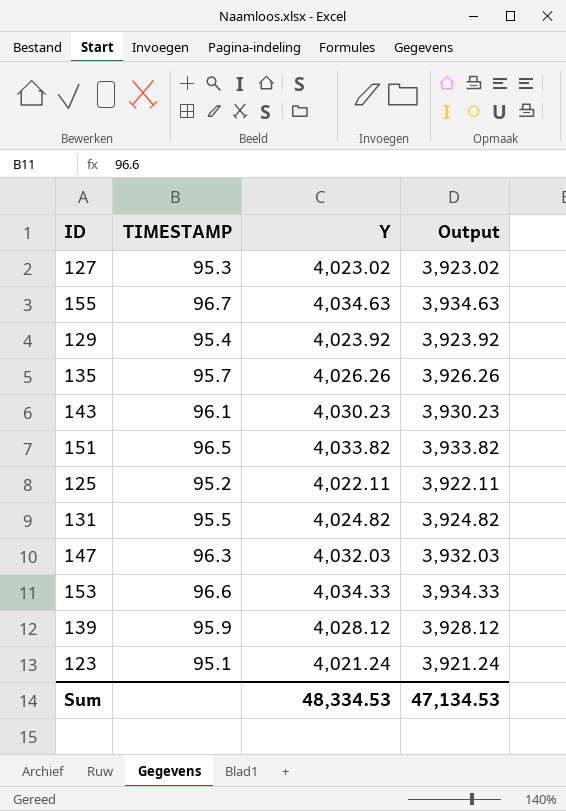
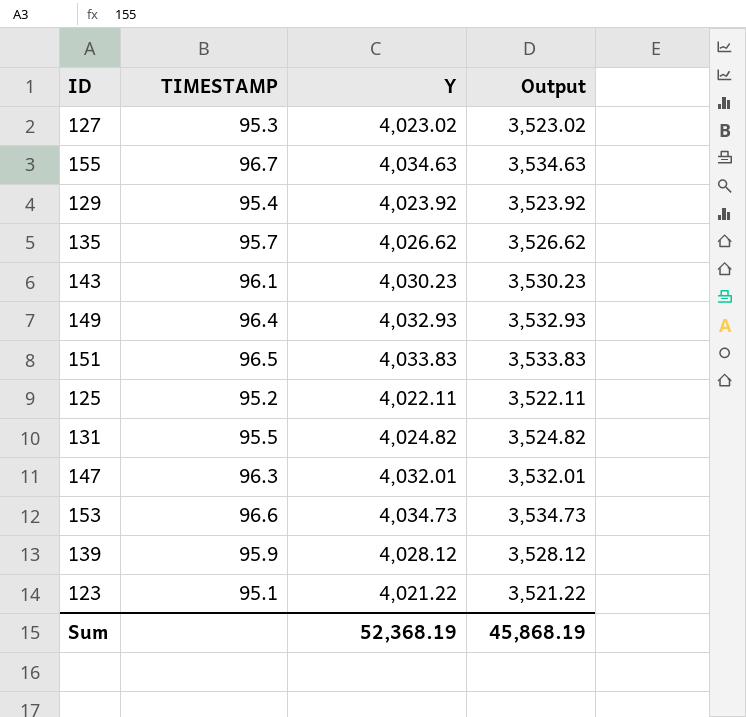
column Output | formula: [Y] - 100 -> [Y] - 500
135 | Y: 4,026.26 -> 4,026.62
row 149: none -> 96.4 | 4,032.93 | 3,532.93
151 | Y: 4,033.82 -> 4,033.83
147 | Y: 4,032.03 -> 4,032.01
153 | Y: 4,034.33 -> 4,034.73
123 | Y: 4,021.24 -> 4,021.22
Sum | Y: 48,334.53 -> 52,368.19
Sum | Output: 47,134.53 -> 45,868.19

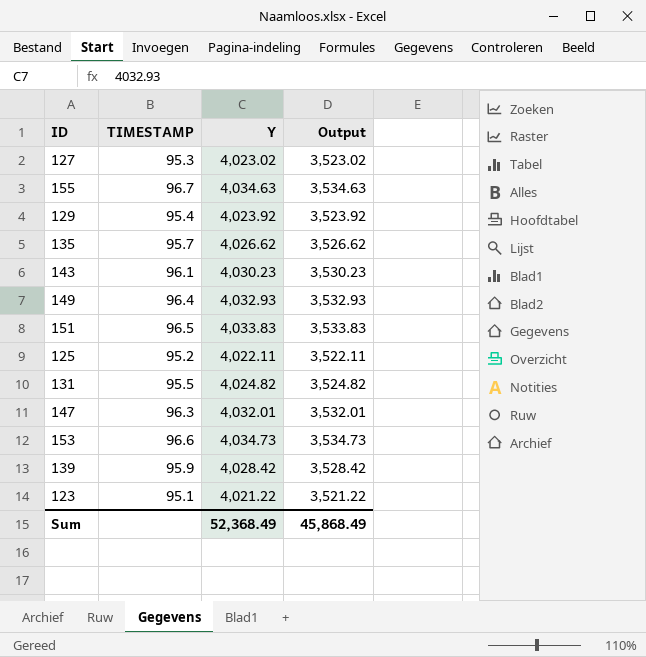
139 | Y: 4,028.12 -> 4,028.42
139 | Output: 3,528.12 -> 3,528.42
Sum | Y: 52,368.19 -> 52,368.49
Sum | Output: 45,868.19 -> 45,868.49

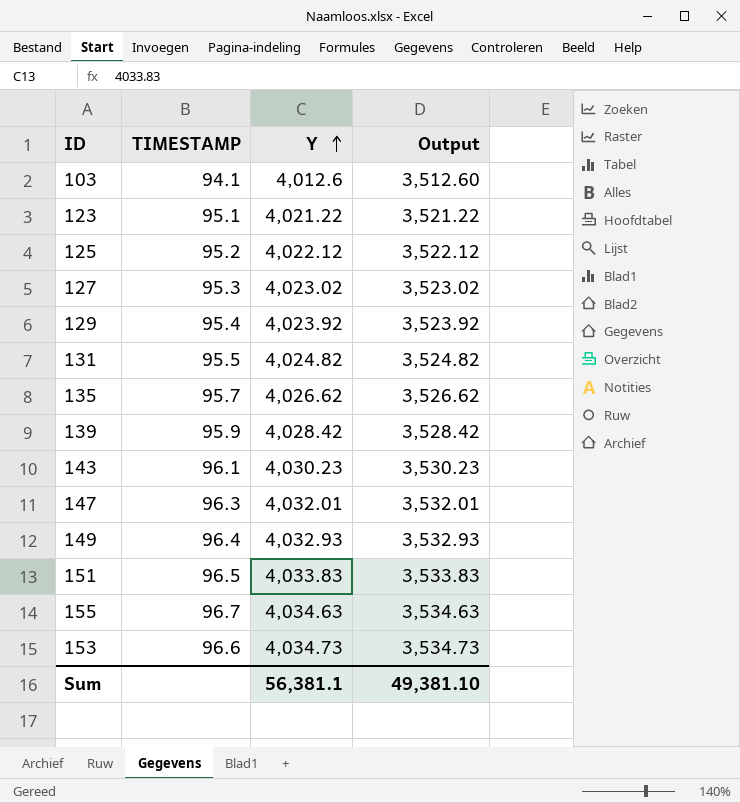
row order: none -> Y ascending
row 103: none -> 94.1 | 4,012.6 | 3,512.60
125 | Y: 4,022.11 -> 4,022.12
125 | Output: 3,522.11 -> 3,522.12
Sum | Y: 52,368.49 -> 56,381.1
Sum | Output: 45,868.49 -> 49,381.10

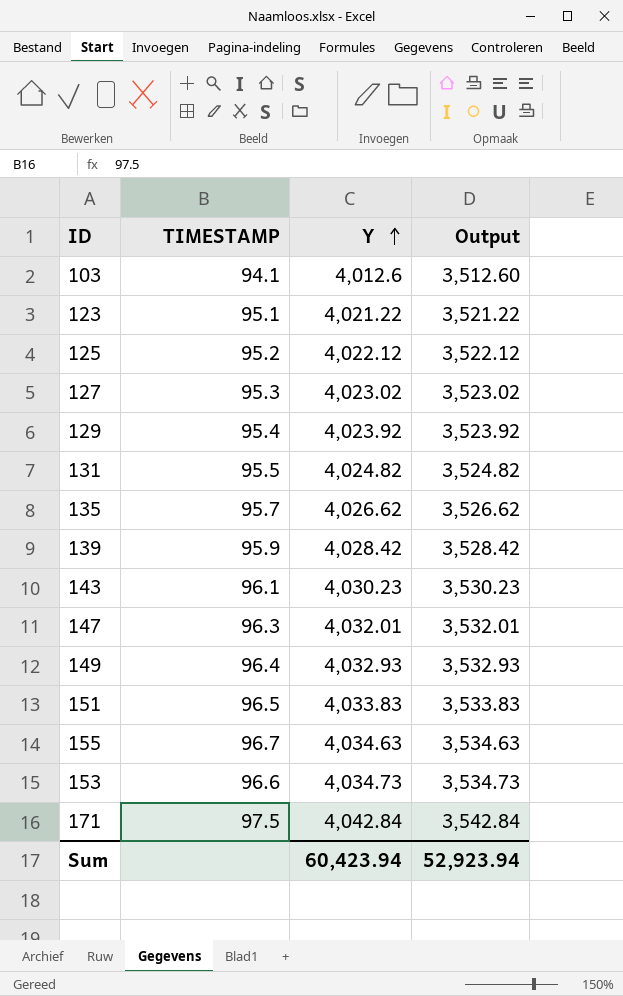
row 171: none -> 97.5 | 4,042.84 | 3,542.84
Sum | Y: 56,381.1 -> 60,423.94
Sum | Output: 49,381.10 -> 52,923.94

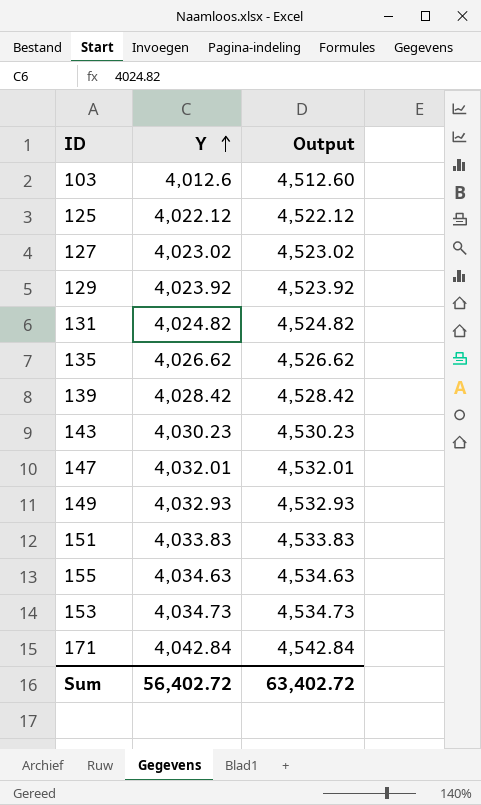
column TIMESTAMP | position: 2 -> none
column Output | formula: [Y] - 500 -> [Y] + 500
row 123: 95.1 | 4,021.22 | 3,521.22 -> none
Sum | Y: 60,423.94 -> 56,402.72
Sum | Output: 52,923.94 -> 63,402.72

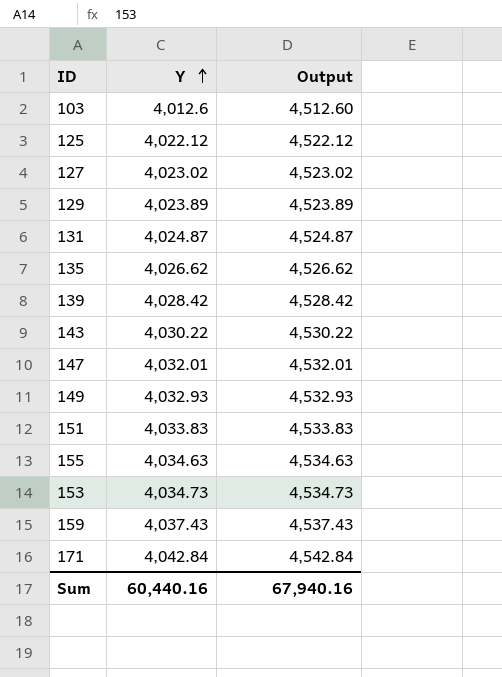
129 | Y: 4,023.92 -> 4,023.89
129 | Output: 4,523.92 -> 4,523.89
131 | Y: 4,024.82 -> 4,024.87
131 | Output: 4,524.82 -> 4,524.87
143 | Y: 4,030.23 -> 4,030.22
143 | Output: 4,530.23 -> 4,530.22
row 159: none -> 4,037.43 | 4,537.43
Sum | Y: 56,402.72 -> 60,440.16
Sum | Output: 63,402.72 -> 67,940.16

